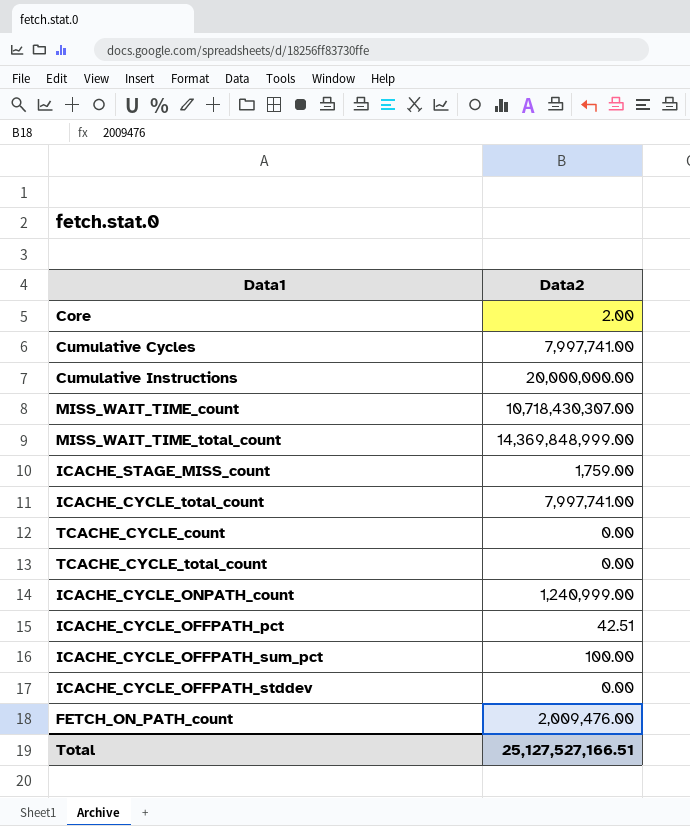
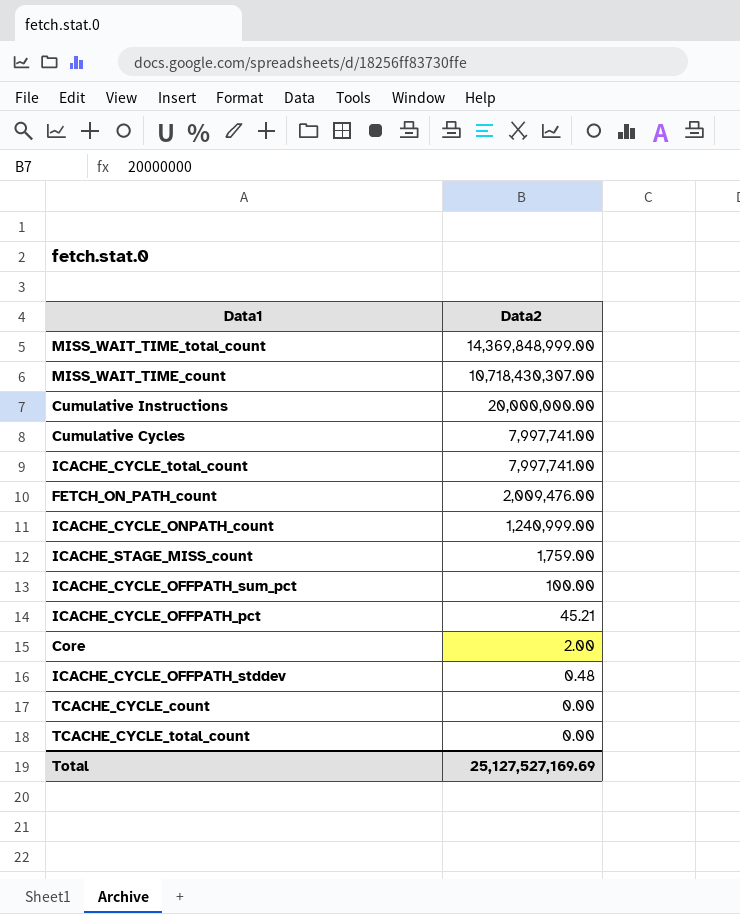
row order: none -> Data2 descending
ICACHE_CYCLE_OFFPATH_pct | Data2: 42.51 -> 45.21
ICACHE_CYCLE_OFFPATH_stddev | Data2: 0.00 -> 0.48
Total | Data2: 25,127,527,166.51 -> 25,127,527,169.69

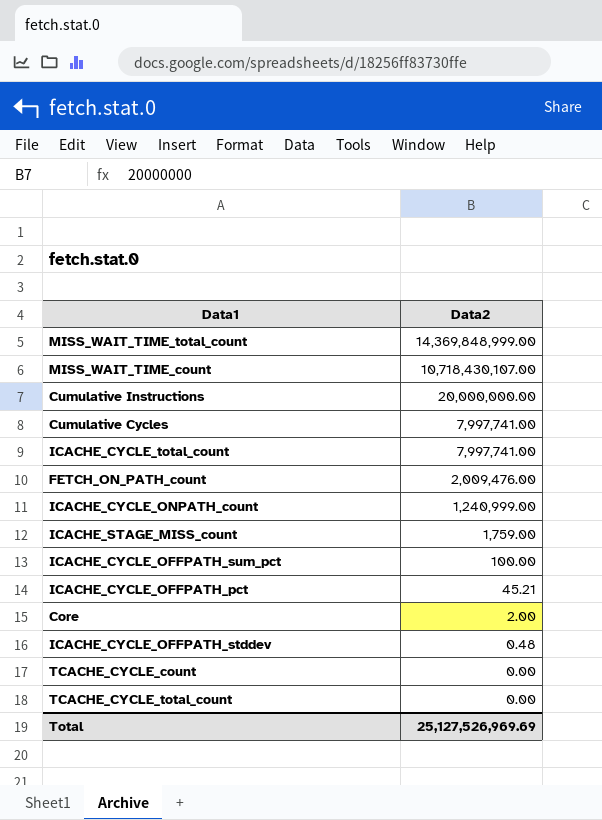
MISS_WAIT_TIME_count | Data2: 10,718,430,307.00 -> 10,718,430,107.00
Total | Data2: 25,127,527,169.69 -> 25,127,526,969.69

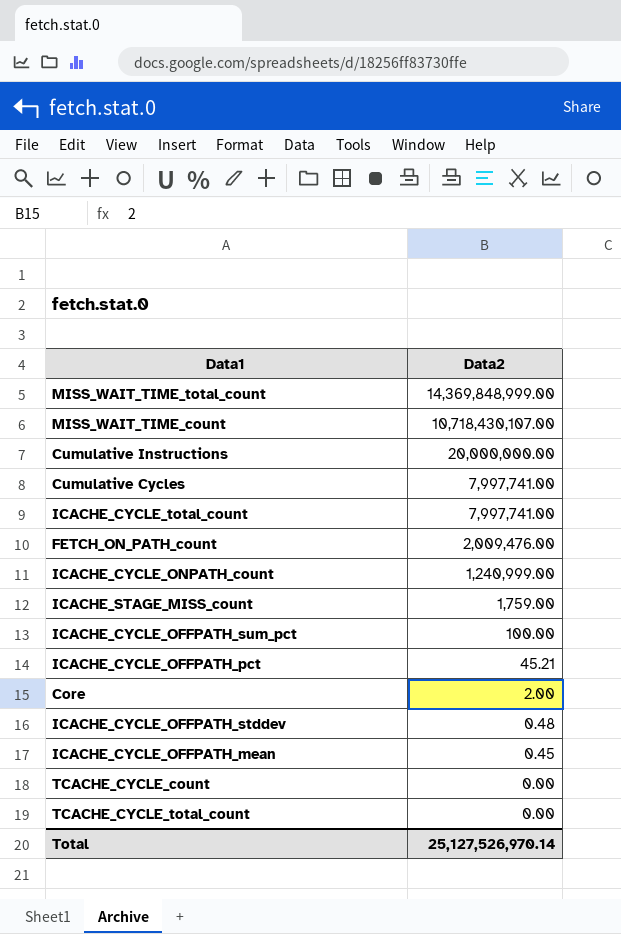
row ICACHE_CYCLE_OFFPATH_mean: none -> 0.45
Total | Data2: 25,127,526,969.69 -> 25,127,526,970.14

